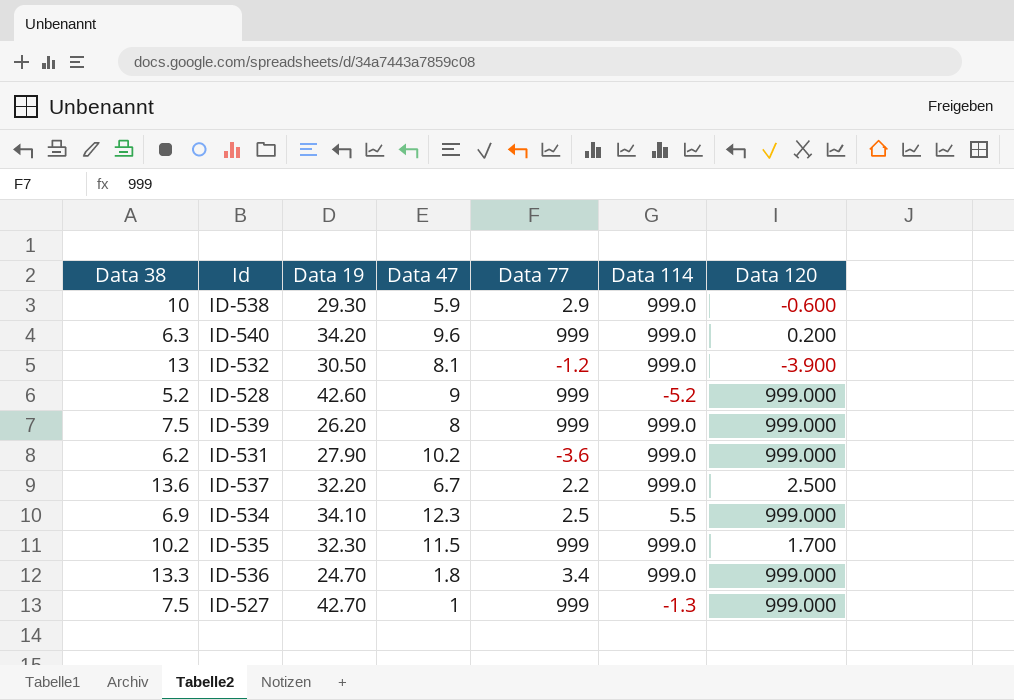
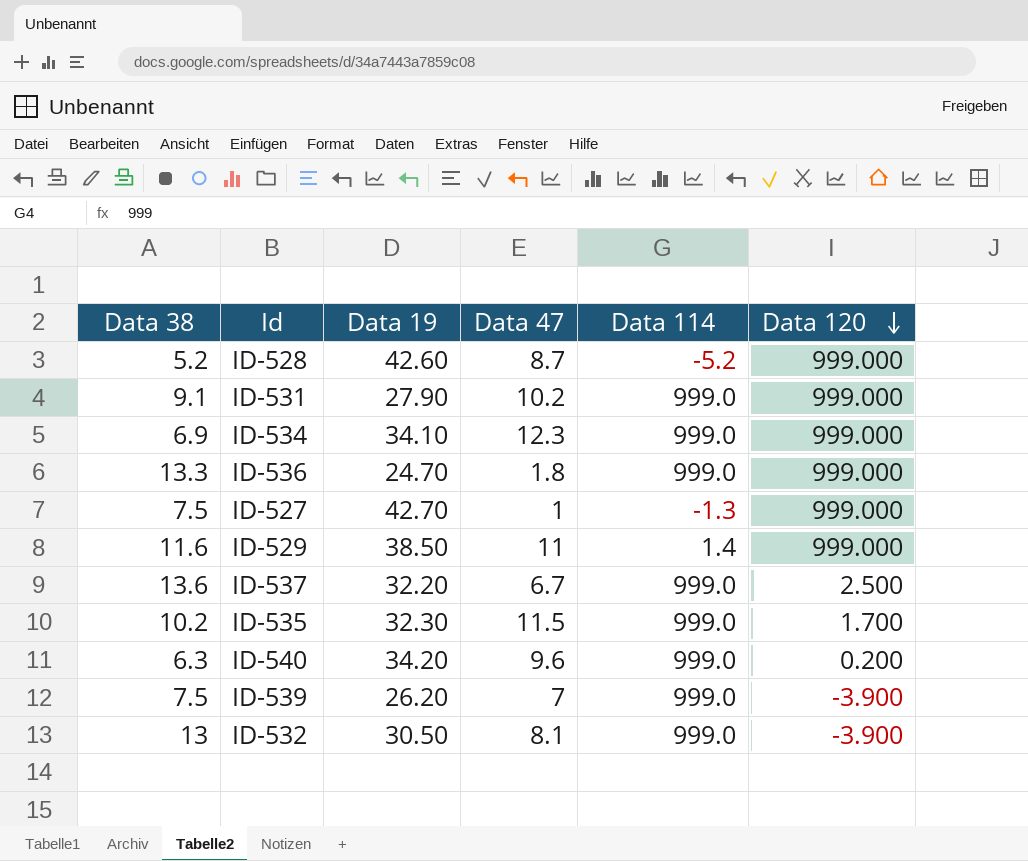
row order: none -> Data 120 descending
column Data 77 | position: 5 -> none
row ID-538: 10 | 29.30 | 5.9 | 2.9 | 999.0 | -0.600 -> none
ID-528 | Data 47: 9 -> 8.7
ID-531 | Data 38: 6.2 -> 9.1
ID-534 | Data 114: 5.5 -> 999.0
row ID-529: none -> 11.6 | 38.50 | 11 | 1.4 | 999.000
ID-539 | Data 47: 8 -> 7
ID-539 | Data 120: 999.000 -> -3.900

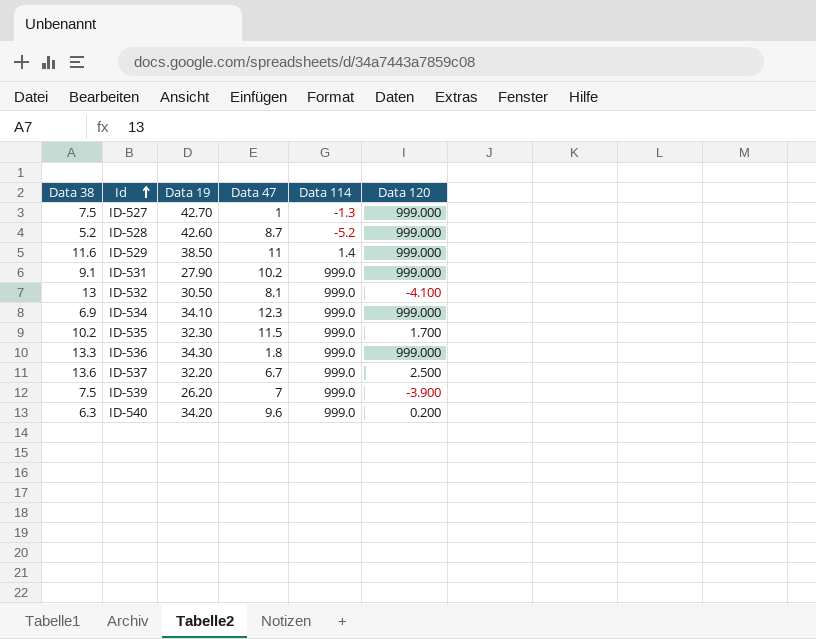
row order: Data 120 descending -> Id ascending
ID-532 | Data 120: -3.900 -> -4.100
ID-536 | Data 19: 24.70 -> 34.30

